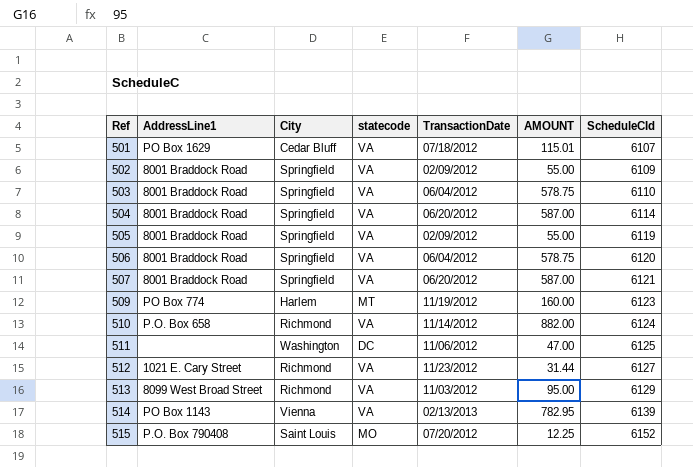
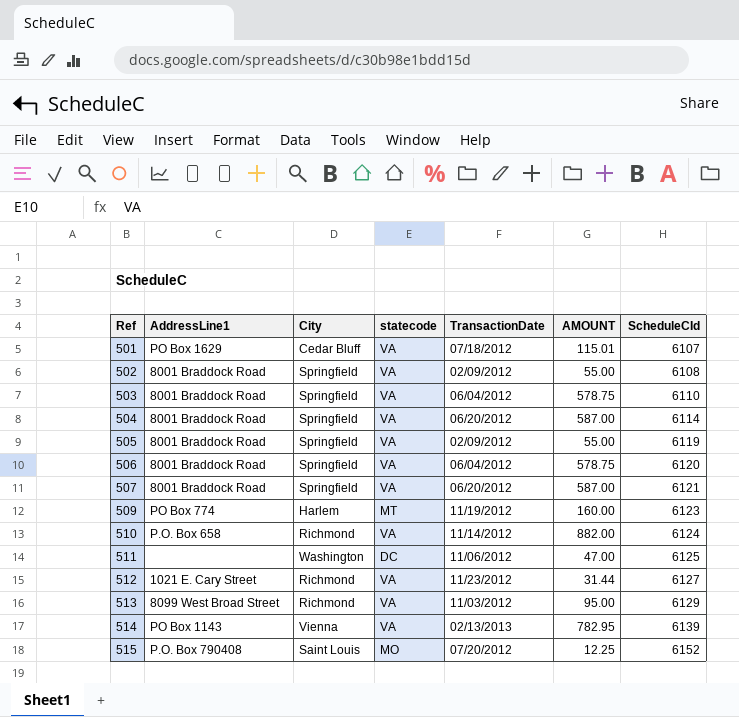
502 | ScheduleCId: 6109 -> 6108

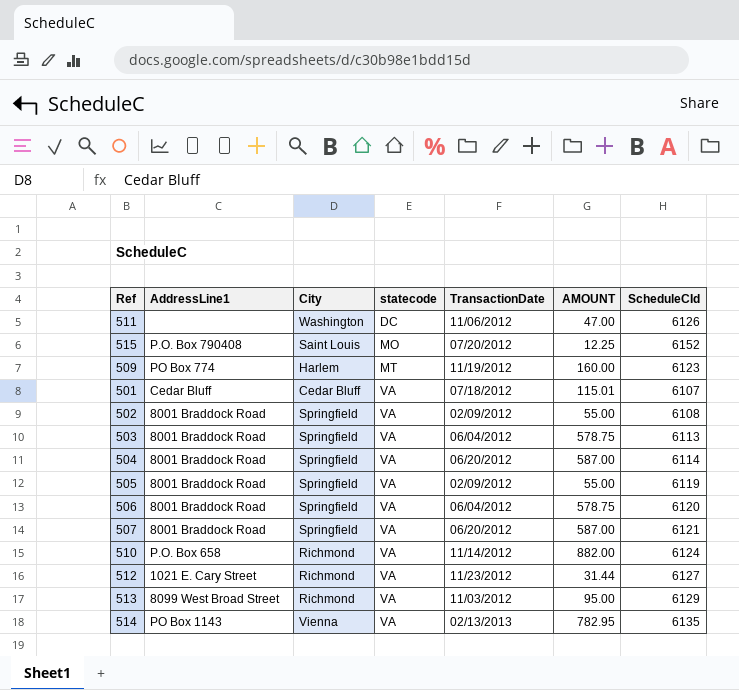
row order: Ref ascending -> statecode ascending
511 | ScheduleCId: 6125 -> 6126
501 | AddressLine1: PO Box 1629 -> Cedar Bluff
503 | ScheduleCId: 6110 -> 6113
514 | ScheduleCId: 6139 -> 6135

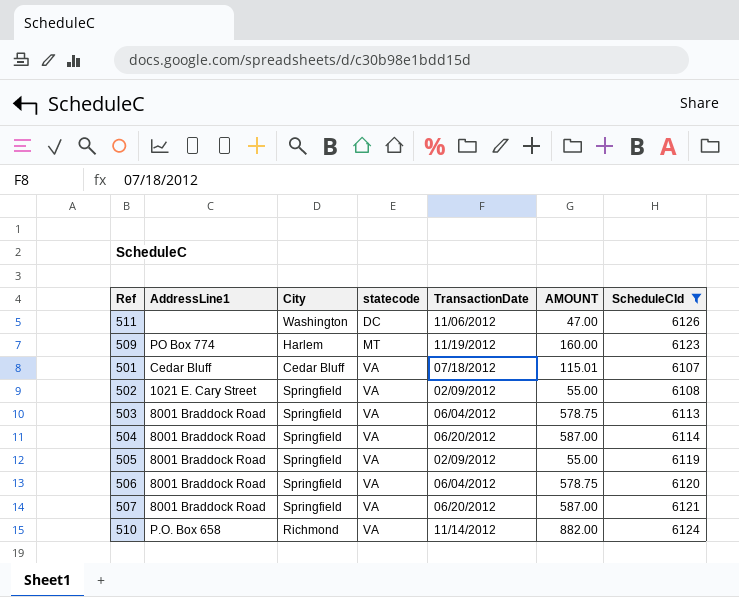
filter: none -> ScheduleCId <= 6126
502 | AddressLine1: 8001 Braddock Road -> 1021 E. Cary Street

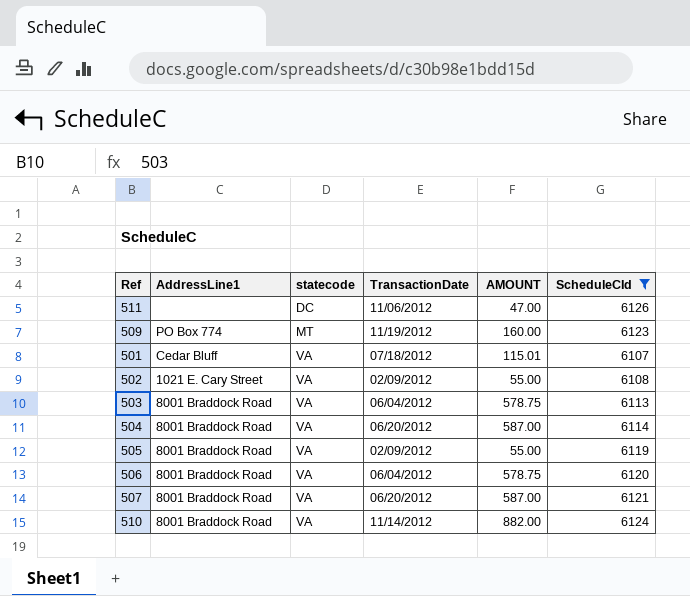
column City | position: 3 -> none
510 | AddressLine1: P.O. Box 658 -> 8001 Braddock Road

